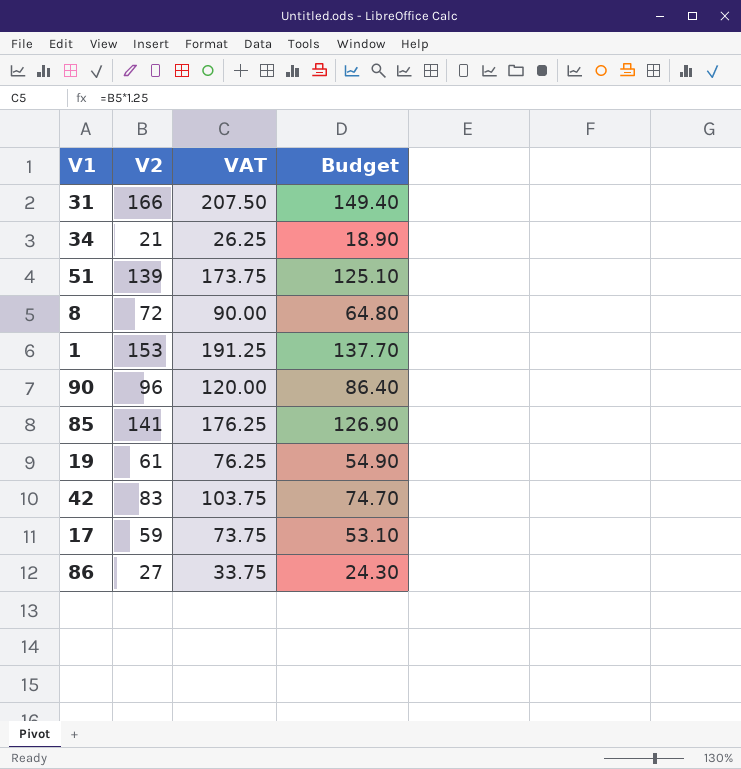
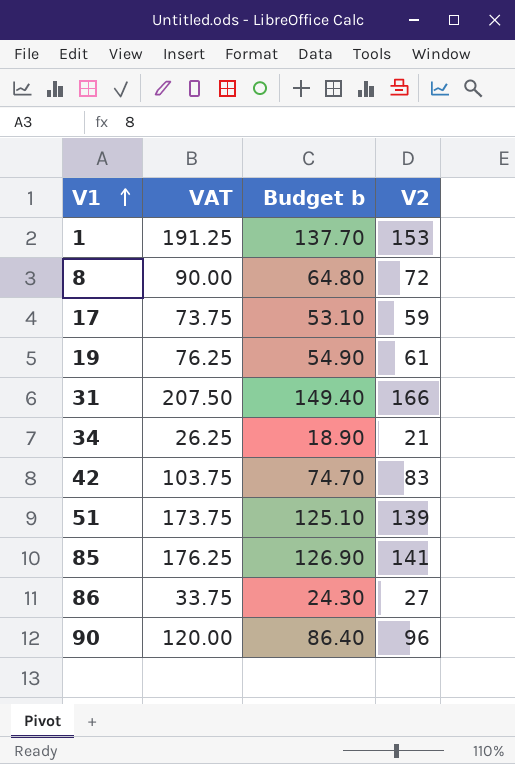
row order: none -> V1 ascending
column name: Budget -> Budget b
column V2 | position: 2 -> 4

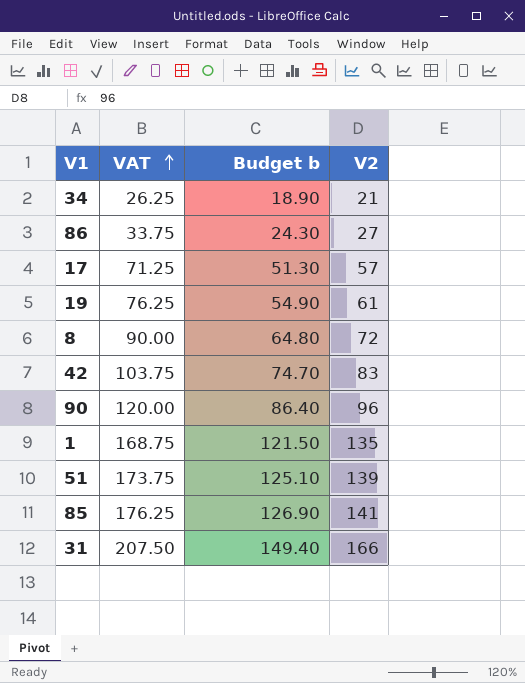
row order: V1 ascending -> VAT ascending
17 | VAT: 73.75 -> 71.25
17 | Budget b: 53.10 -> 51.30
17 | V2: 59 -> 57
1 | VAT: 191.25 -> 168.75
1 | Budget b: 137.70 -> 121.50
1 | V2: 153 -> 135

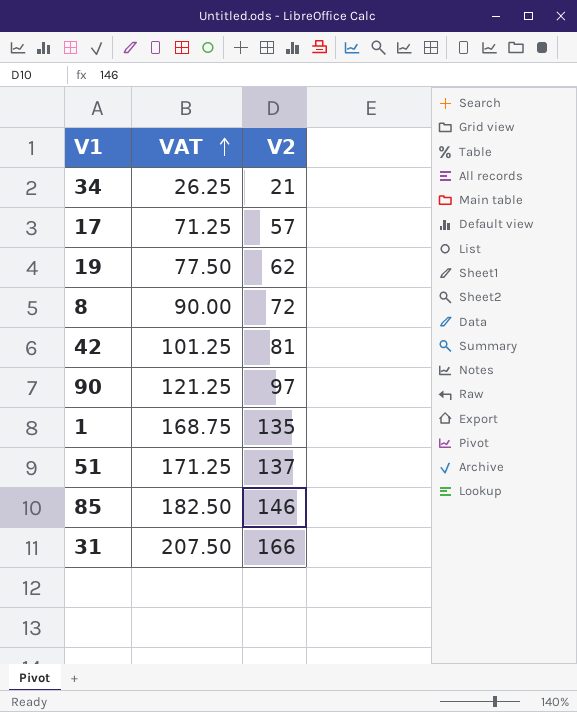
column Budget b | formula: [V2] * 0.9 -> none
row 86: 33.75 | 24.30 | 27 -> none
19 | VAT: 76.25 -> 77.50
19 | V2: 61 -> 62
42 | VAT: 103.75 -> 101.25
42 | V2: 83 -> 81
90 | VAT: 120.00 -> 121.25
90 | V2: 96 -> 97
51 | VAT: 173.75 -> 171.25
51 | V2: 139 -> 137
85 | VAT: 176.25 -> 182.50
85 | V2: 141 -> 146

